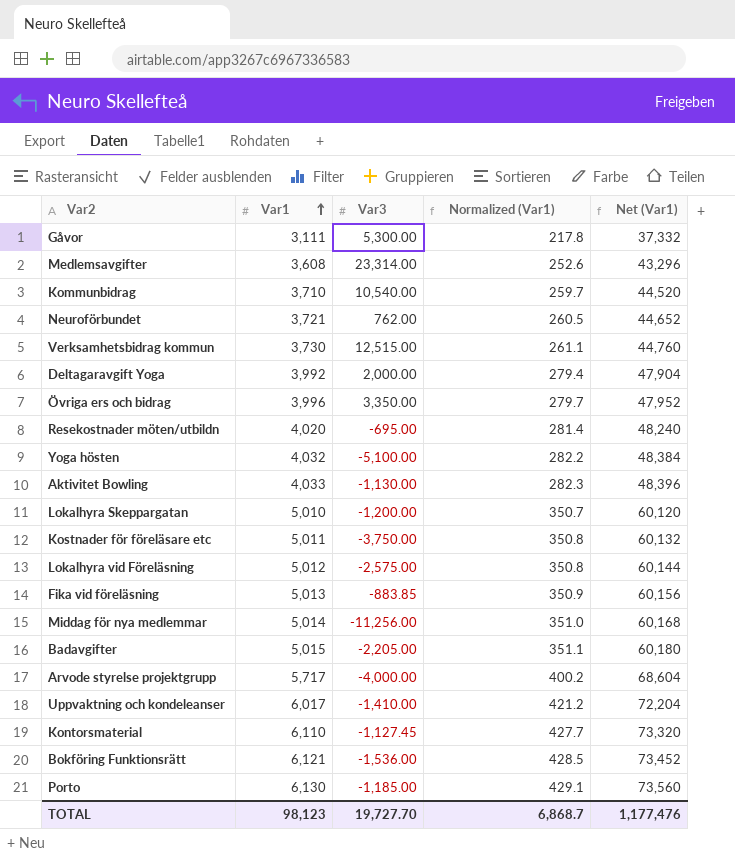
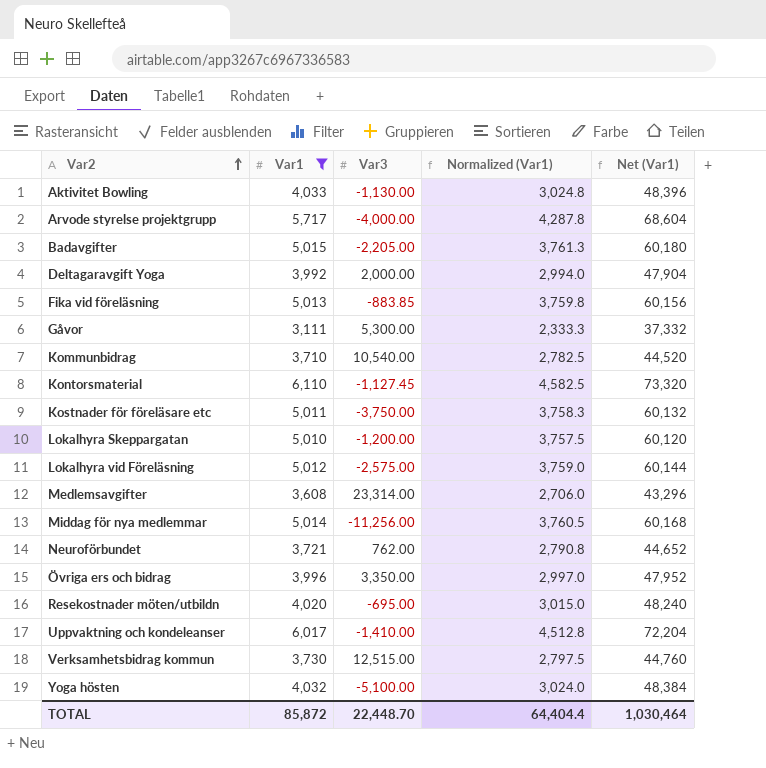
filter: none -> Var1 <= 6,110
row order: Var1 ascending -> Var2 ascending
column Normalized (Var1) | formula: [Var1] * 0.07 -> [Var1] * 0.75
TOTAL | Var1: 98,123 -> 85,872
TOTAL | Var3: 19,727.70 -> 22,448.70
TOTAL | Normalized (Var1): 6,868.7 -> 64,404.4
TOTAL | Net (Var1): 1,177,476 -> 1,030,464

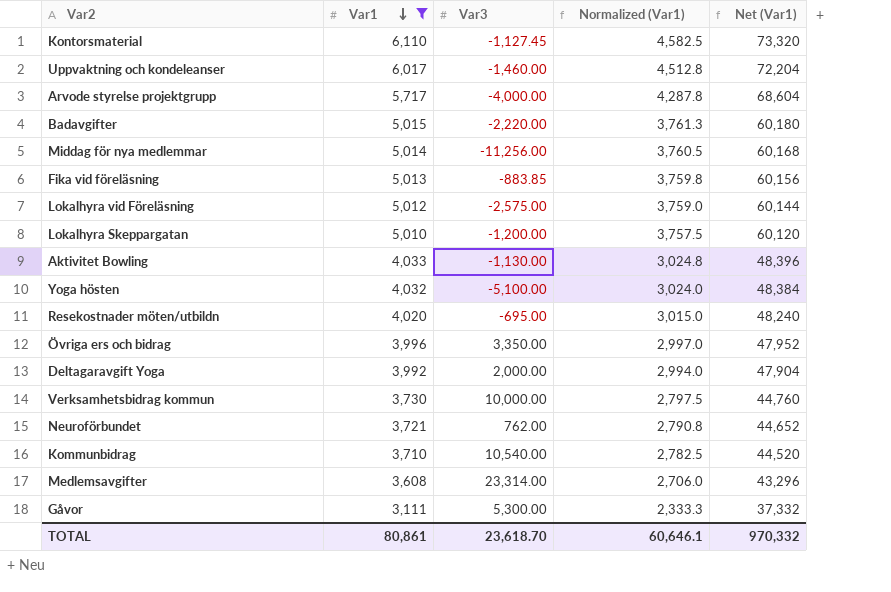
row order: Var2 ascending -> Var1 descending
row Kostnader för föreläsare etc: 5,011 | -3,750.00 | 3,758.3 | 60,132 -> none
Uppvaktning och kondeleanser | Var3: -1,410.00 -> -1,460.00
Badavgifter | Var3: -2,205.00 -> -2,220.00
Verksamhetsbidrag kommun | Var3: 12,515.00 -> 10,000.00
TOTAL | Var1: 85,872 -> 80,861
TOTAL | Var3: 22,448.70 -> 23,618.70
TOTAL | Normalized (Var1): 64,404.4 -> 60,646.1
TOTAL | Net (Var1): 1,030,464 -> 970,332

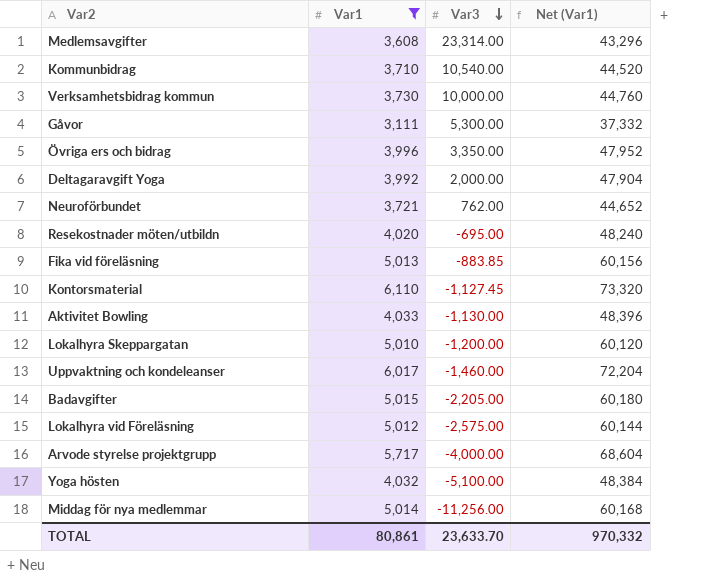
row order: Var1 descending -> Var3 descending
column Normalized (Var1) | formula: [Var1] * 0.75 -> none
Badavgifter | Var3: -2,220.00 -> -2,205.00
TOTAL | Var3: 23,618.70 -> 23,633.70

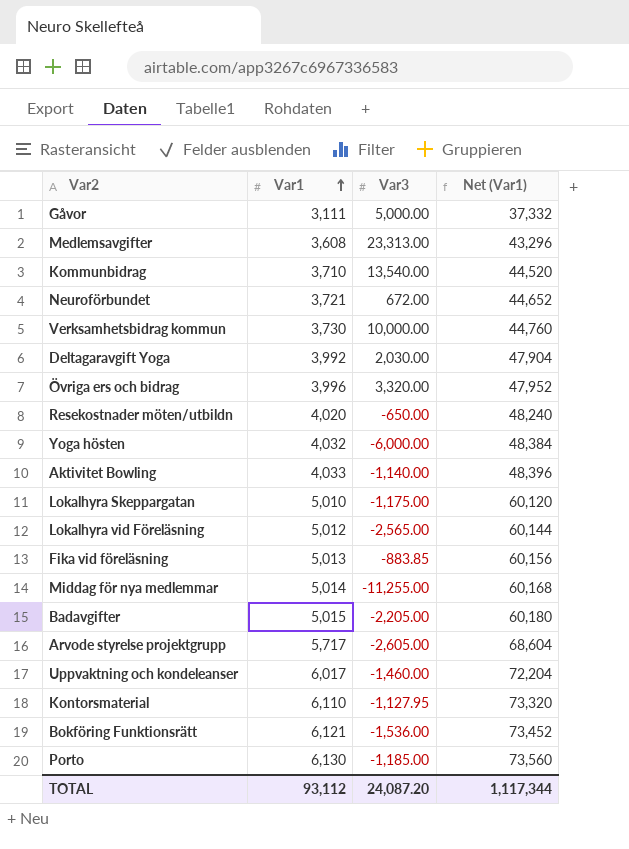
filter: Var1 <= 6,110 -> none
row order: Var3 descending -> Var1 ascending
Gåvor | Var3: 5,300.00 -> 5,000.00
Medlemsavgifter | Var3: 23,314.00 -> 23,313.00
Kommunbidrag | Var3: 10,540.00 -> 13,540.00
Neuroförbundet | Var3: 762.00 -> 672.00
Deltagaravgift Yoga | Var3: 2,000.00 -> 2,030.00
Övriga ers och bidrag | Var3: 3,350.00 -> 3,320.00
Resekostnader möten/utbildn | Var3: -695.00 -> -650.00
Yoga hösten | Var3: -5,100.00 -> -6,000.00
Aktivitet Bowling | Var3: -1,130.00 -> -1,140.00
Lokalhyra Skeppargatan | Var3: -1,200.00 -> -1,175.00
Lokalhyra vid Föreläsning | Var3: -2,575.00 -> -2,565.00
Middag för nya medlemmar | Var3: -11,256.00 -> -11,255.00
Arvode styrelse projektgrupp | Var3: -4,000.00 -> -2,605.00
Kontorsmaterial | Var3: -1,127.45 -> -1,127.95
TOTAL | Var1: 80,861 -> 93,112
TOTAL | Var3: 23,633.70 -> 24,087.20
TOTAL | Net (Var1): 970,332 -> 1,117,344

